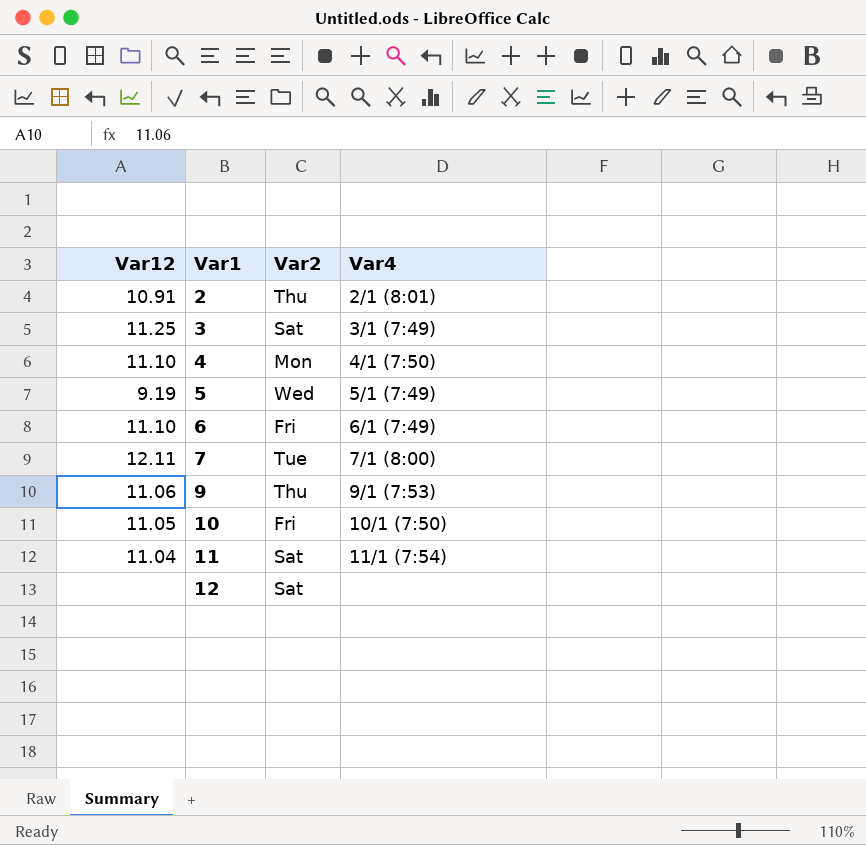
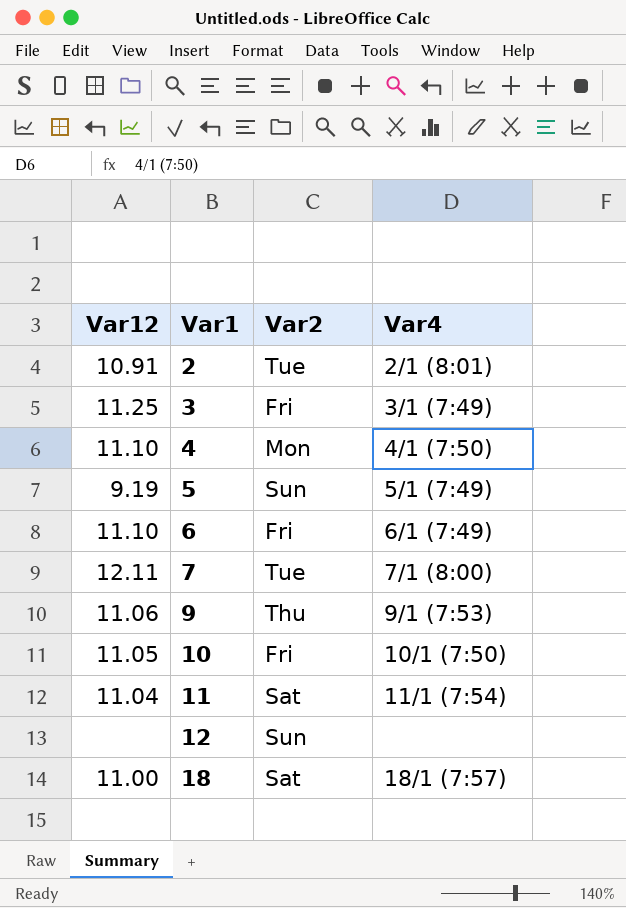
2 | Var2: Thu -> Tue
3 | Var2: Sat -> Fri
5 | Var2: Wed -> Sun
12 | Var2: Sat -> Sun
row 18: none -> 11.00 | Sat | 18/1 (7:57)

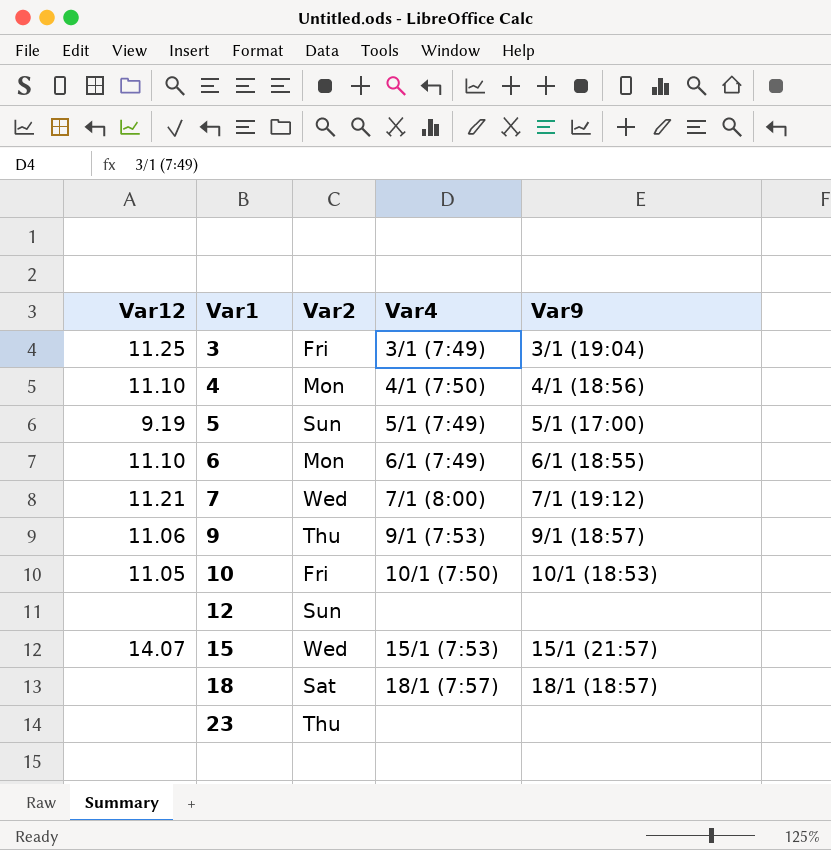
column Var9 | position: none -> 5
row 2: 10.91 | Tue | 2/1 (8:01) -> none
row 11: 11.04 | Sat | 11/1 (7:54) -> none
6 | Var2: Fri -> Mon
7 | Var12: 12.11 -> 11.21
7 | Var2: Tue -> Wed
row 15: none -> 14.07 | Wed | 15/1 (7:53) | 15/1 (21:57)
18 | Var12: 11.00 -> none
row 23: none -> none | Thu | none | none

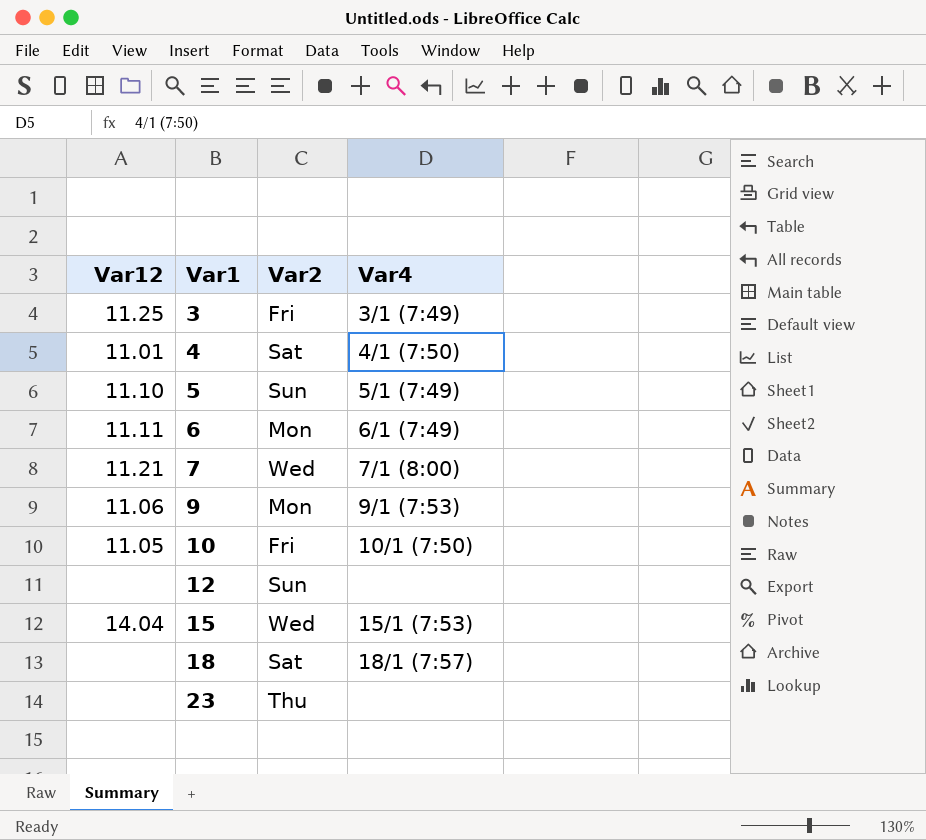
column Var9 | position: 5 -> none
4 | Var12: 11.10 -> 11.01
4 | Var2: Mon -> Sat
5 | Var12: 9.19 -> 11.10
6 | Var12: 11.10 -> 11.11
9 | Var2: Thu -> Mon
15 | Var12: 14.07 -> 14.04

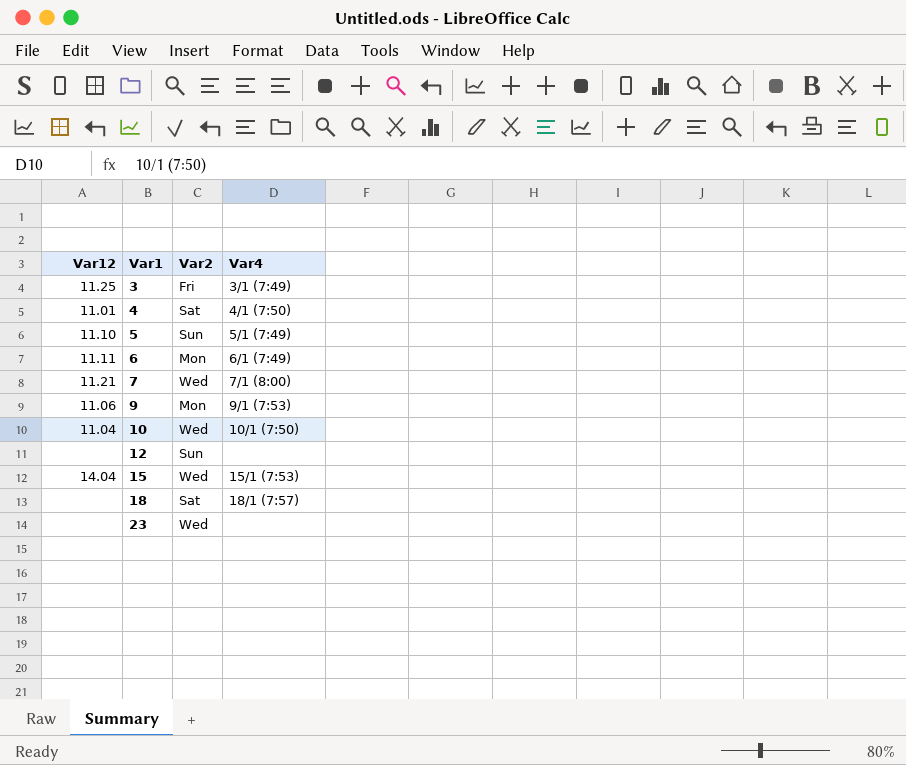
10 | Var12: 11.05 -> 11.04
10 | Var2: Fri -> Wed
23 | Var2: Thu -> Wed

